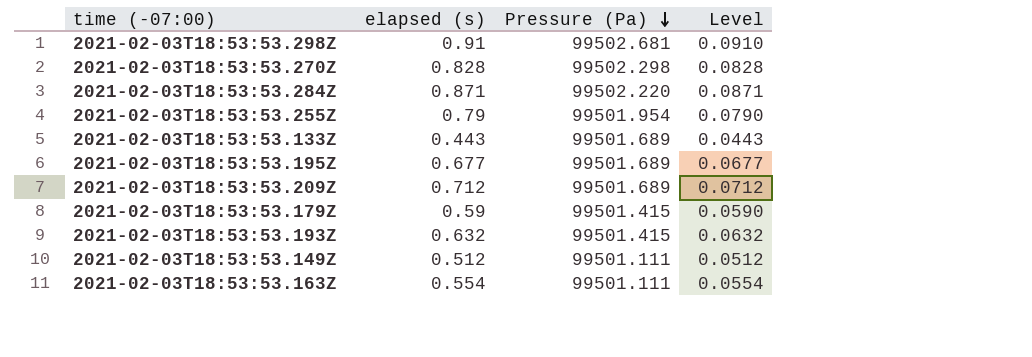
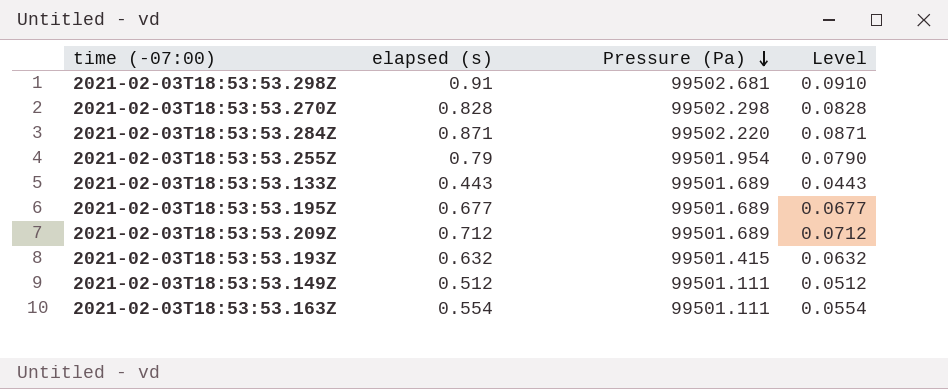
row 2021-02-03T18:53:53.179Z: 0.59 | 99501.415 | 0.0590 -> none

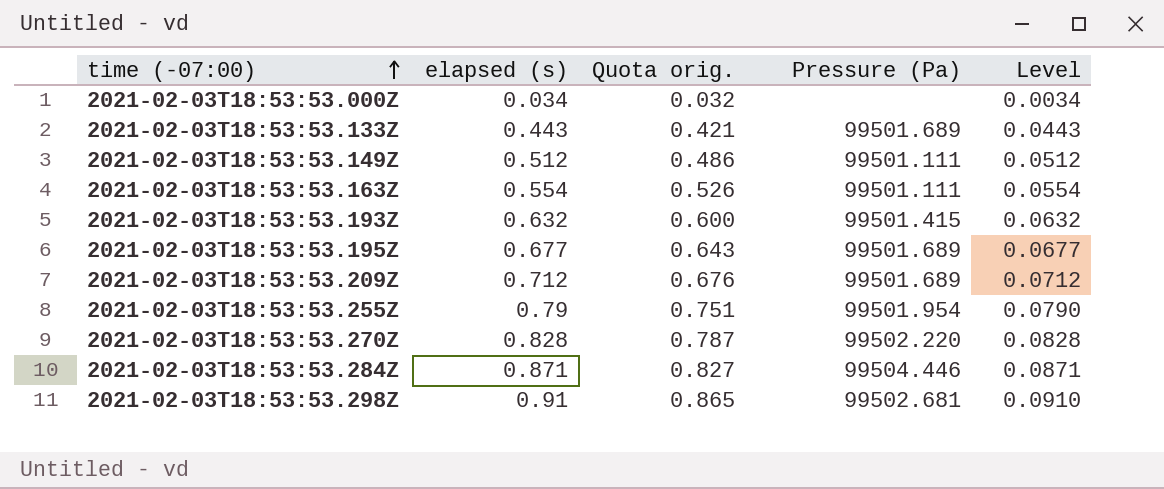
row order: Pressure (Pa) descending -> time (-07:00) ascending
column Quota orig. | formula: none -> [elapsed (s)] * 0.95
row 2021-02-03T18:53:53.000Z: none -> 0.034 | 0.032 | none | 0.0034
2021-02-03T18:53:53.270Z | Pressure (Pa): 99502.298 -> 99502.220
2021-02-03T18:53:53.284Z | Pressure (Pa): 99502.220 -> 99504.446

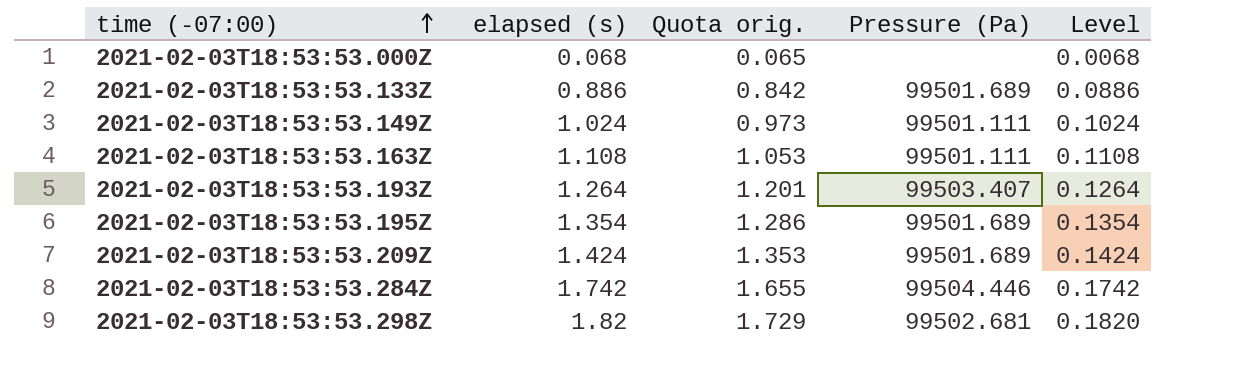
row 2021-02-03T18:53:53.255Z: 0.79 | 0.751 | 99501.954 | 0.0790 -> none
row 2021-02-03T18:53:53.270Z: 0.828 | 0.787 | 99502.220 | 0.0828 -> none
2021-02-03T18:53:53.000Z | elapsed (s): 0.034 -> 0.068
2021-02-03T18:53:53.000Z | Quota orig.: 0.032 -> 0.065
2021-02-03T18:53:53.000Z | Level: 0.0034 -> 0.0068
2021-02-03T18:53:53.133Z | elapsed (s): 0.443 -> 0.886
2021-02-03T18:53:53.133Z | Quota orig.: 0.421 -> 0.842
2021-02-03T18:53:53.133Z | Level: 0.0443 -> 0.0886
2021-02-03T18:53:53.149Z | elapsed (s): 0.512 -> 1.024
2021-02-03T18:53:53.149Z | Quota orig.: 0.486 -> 0.973
2021-02-03T18:53:53.149Z | Level: 0.0512 -> 0.1024
2021-02-03T18:53:53.163Z | elapsed (s): 0.554 -> 1.108
2021-02-03T18:53:53.163Z | Quota orig.: 0.526 -> 1.053
2021-02-03T18:53:53.163Z | Level: 0.0554 -> 0.1108
2021-02-03T18:53:53.193Z | elapsed (s): 0.632 -> 1.264
2021-02-03T18:53:53.193Z | Quota orig.: 0.600 -> 1.201
2021-02-03T18:53:53.193Z | Pressure (Pa): 99501.415 -> 99503.407
2021-02-03T18:53:53.193Z | Level: 0.0632 -> 0.1264
2021-02-03T18:53:53.195Z | elapsed (s): 0.677 -> 1.354
2021-02-03T18:53:53.195Z | Quota orig.: 0.643 -> 1.286
2021-02-03T18:53:53.195Z | Level: 0.0677 -> 0.1354
2021-02-03T18:53:53.209Z | elapsed (s): 0.712 -> 1.424
2021-02-03T18:53:53.209Z | Quota orig.: 0.676 -> 1.353
2021-02-03T18:53:53.209Z | Level: 0.0712 -> 0.1424
2021-02-03T18:53:53.284Z | elapsed (s): 0.871 -> 1.742
2021-02-03T18:53:53.284Z | Quota orig.: 0.827 -> 1.655
2021-02-03T18:53:53.284Z | Level: 0.0871 -> 0.1742
2021-02-03T18:53:53.298Z | elapsed (s): 0.91 -> 1.82
2021-02-03T18:53:53.298Z | Quota orig.: 0.865 -> 1.729
2021-02-03T18:53:53.298Z | Level: 0.0910 -> 0.1820

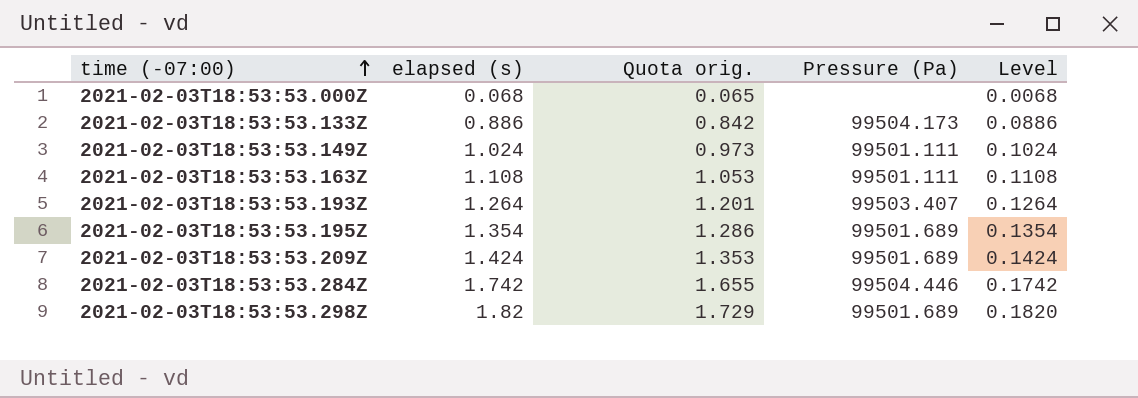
2021-02-03T18:53:53.133Z | Pressure (Pa): 99501.689 -> 99504.173
2021-02-03T18:53:53.298Z | Pressure (Pa): 99502.681 -> 99501.689

